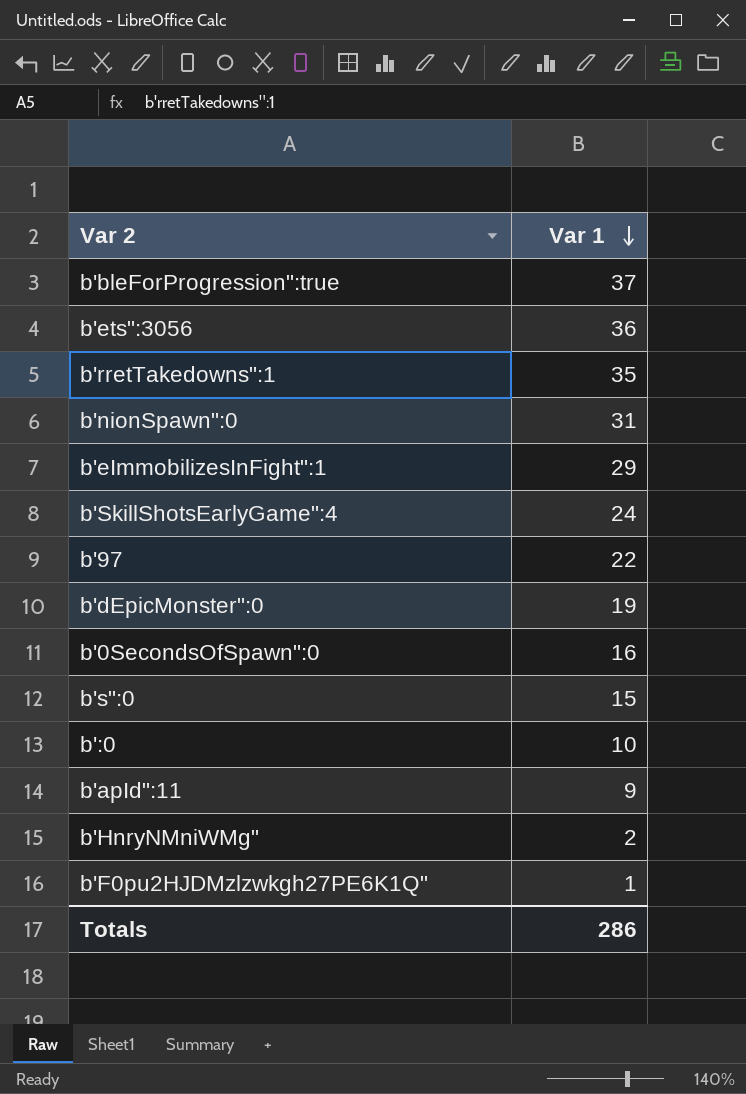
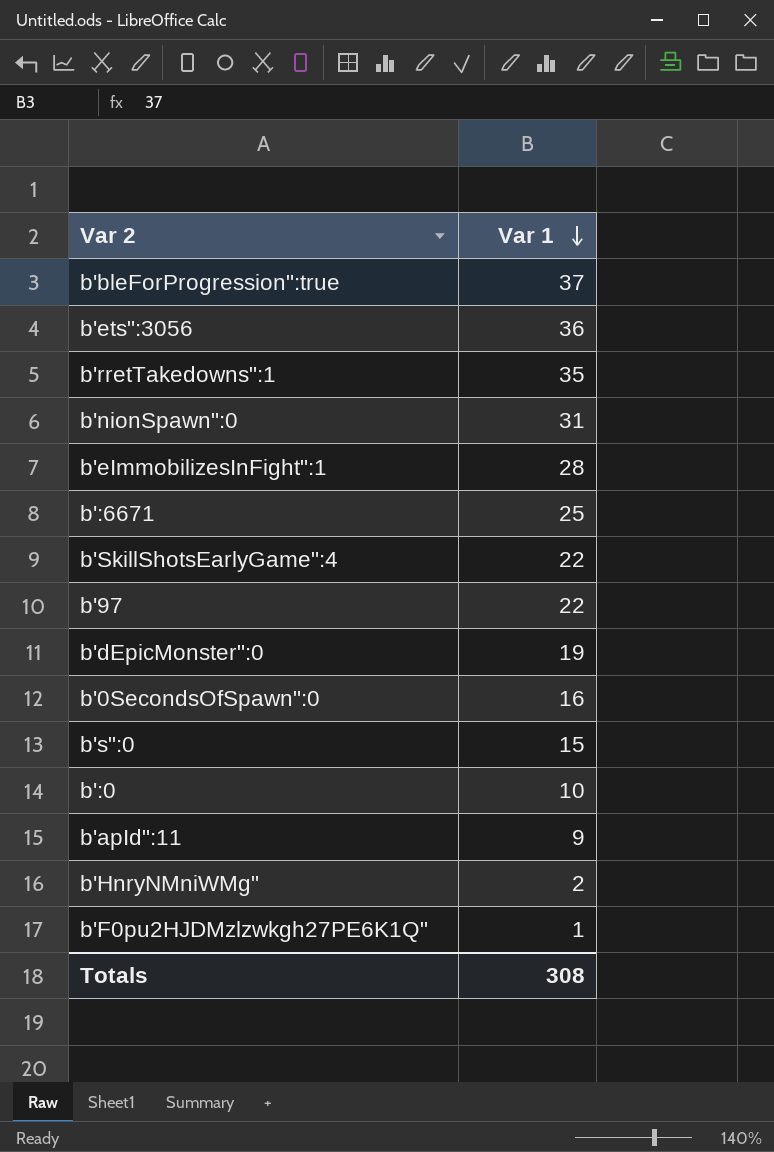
b'eImmobilizesInFight":1 | Var 1: 29 -> 28
row b':6671: none -> 25
b'SkillShotsEarlyGame":4 | Var 1: 24 -> 22
Totals | Var 1: 286 -> 308

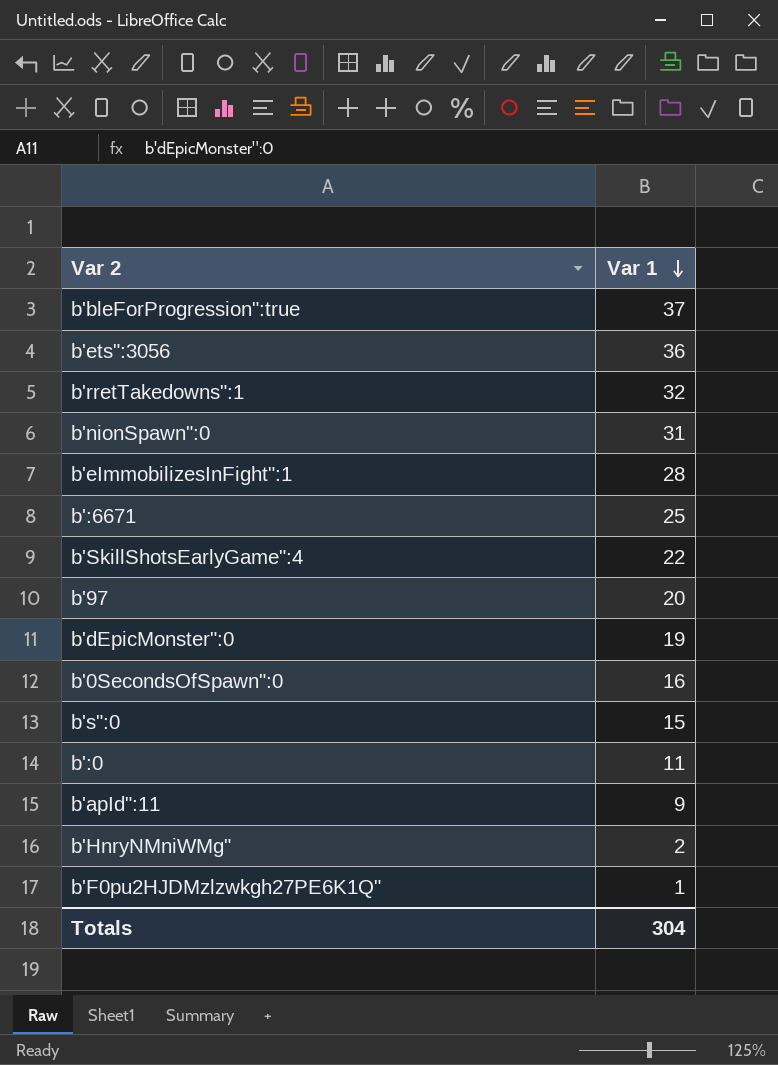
b'rretTakedowns":1 | Var 1: 35 -> 32
b'97 | Var 1: 22 -> 20
b':0 | Var 1: 10 -> 11
Totals | Var 1: 308 -> 304

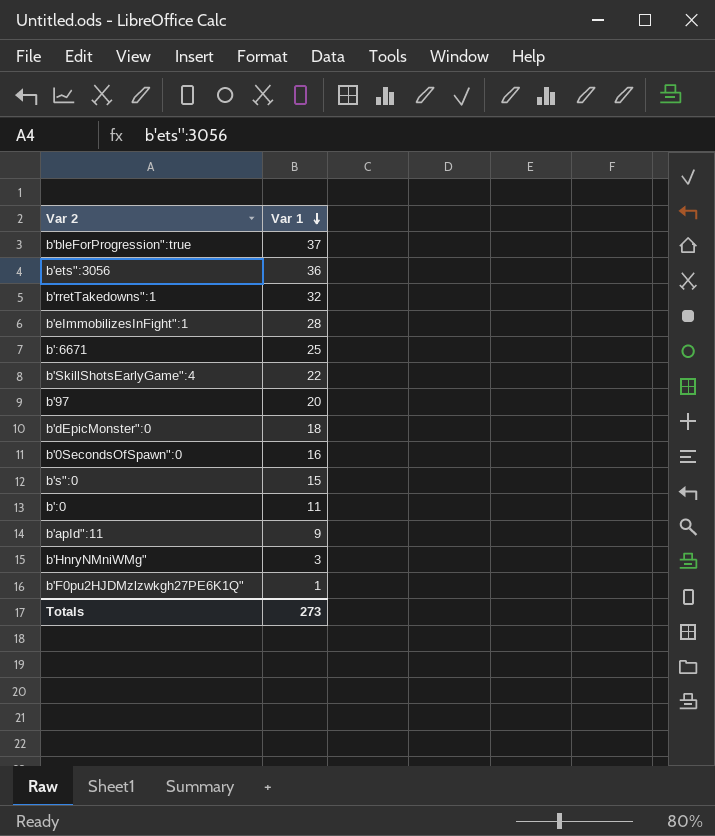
row b'nionSpawn":0: 31 -> none
b'dEpicMonster":0 | Var 1: 19 -> 18
b'HnryNMniWMg" | Var 1: 2 -> 3
Totals | Var 1: 304 -> 273

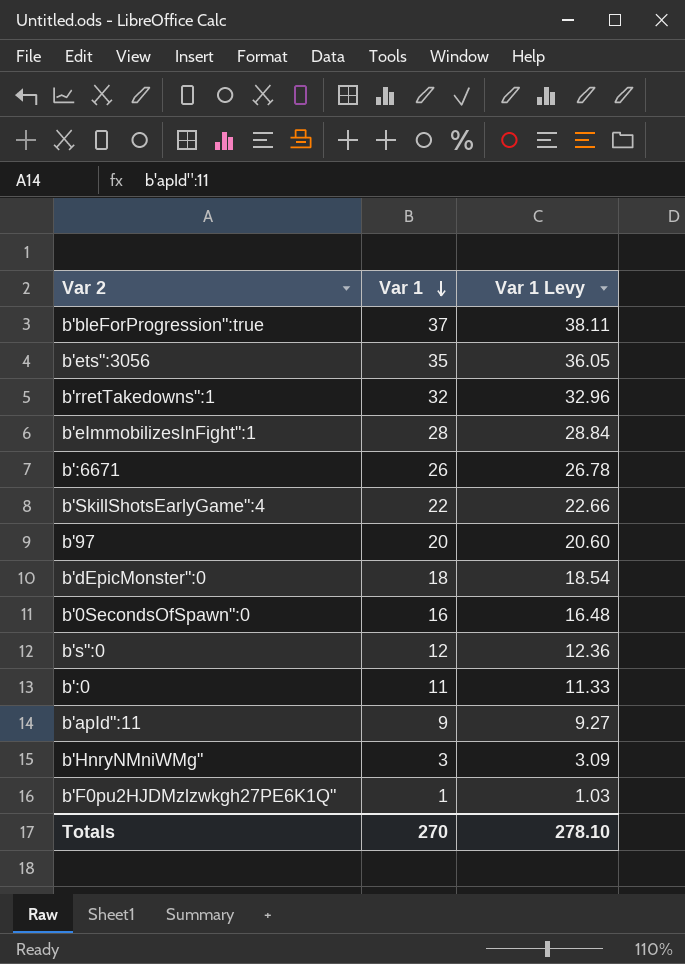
column Var 1 Levy | formula: none -> [Var 1] * 1.03
b'ets":3056 | Var 1: 36 -> 35
b':6671 | Var 1: 25 -> 26
b's":0 | Var 1: 15 -> 12
Totals | Var 1: 273 -> 270

